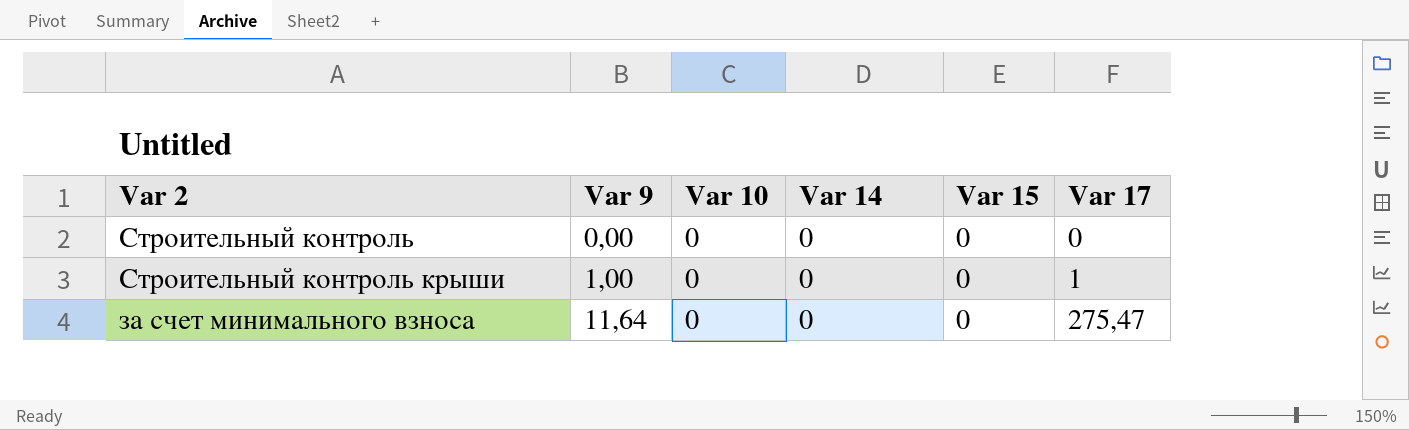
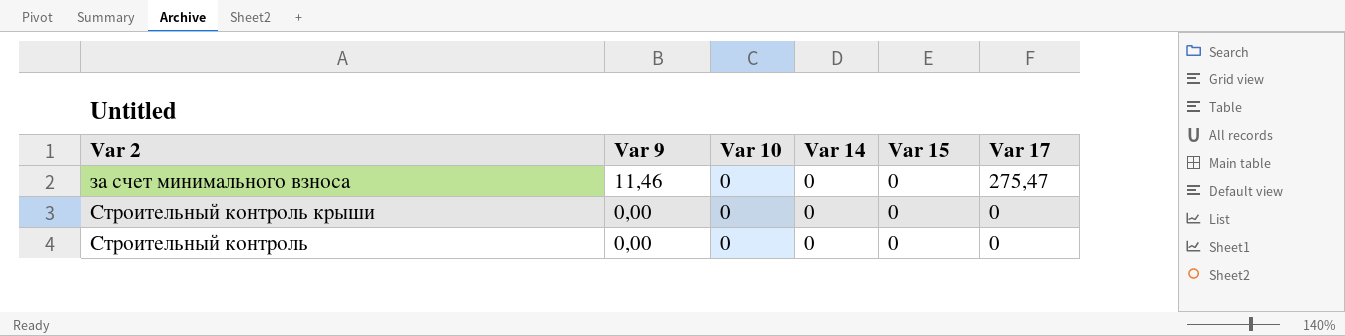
row order: Var 9 ascending -> Var 9 descending
за счет минимального взноса | Var 9: 11,64 -> 11,46
Строительный контроль крыши | Var 9: 1,00 -> 0,00
Строительный контроль крыши | Var 17: 1 -> 0

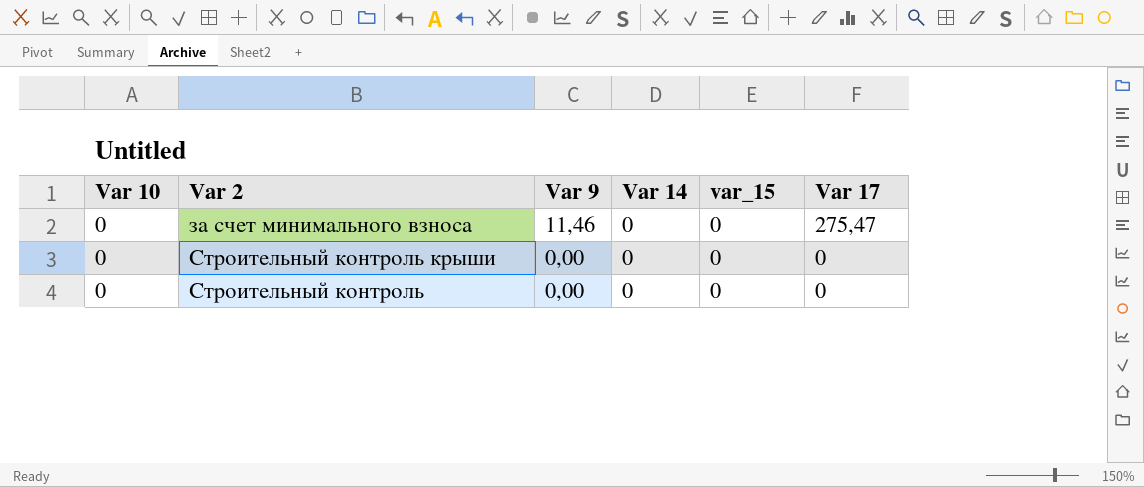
column Var 10 | position: 3 -> 1
column name: Var 15 -> var_15

